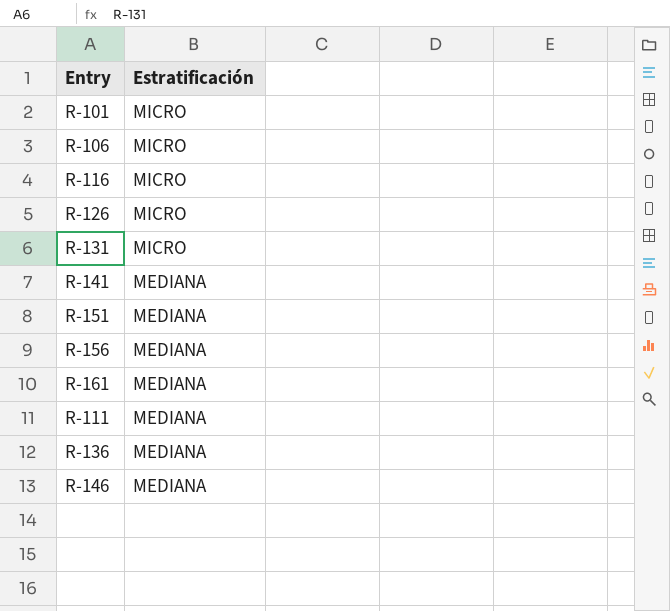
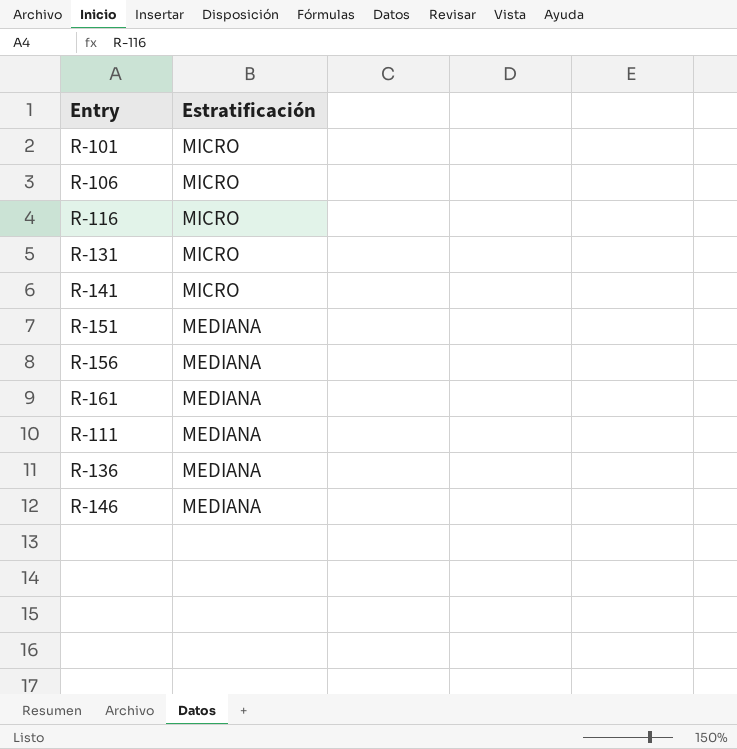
row R-126: MICRO -> none
R-141 | Estratificación: MEDIANA -> MICRO

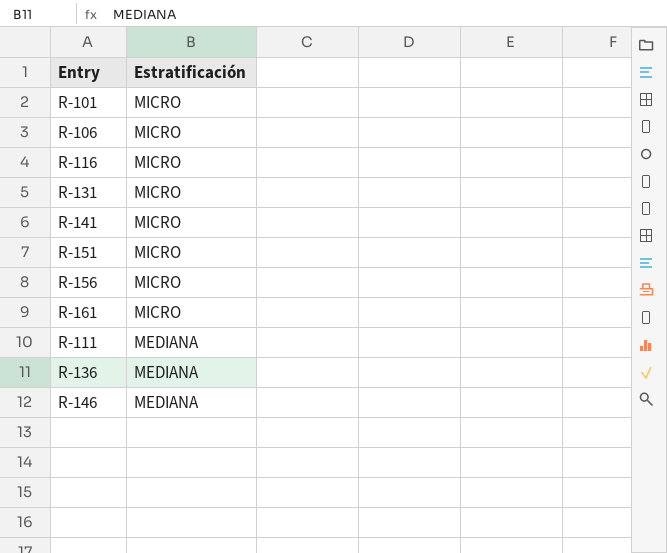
R-151 | Estratificación: MEDIANA -> MICRO
R-156 | Estratificación: MEDIANA -> MICRO
R-161 | Estratificación: MEDIANA -> MICRO

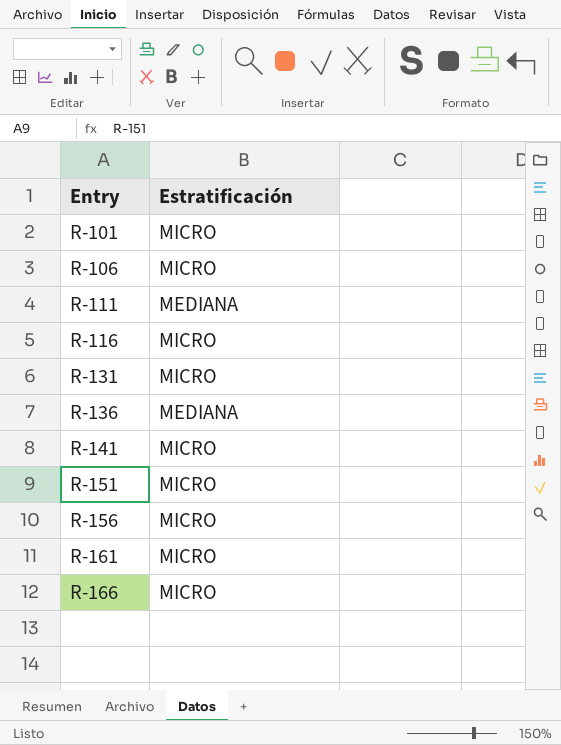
row order: Estratificación descending -> Entry ascending
row R-146: MEDIANA -> none
row R-166: none -> MICRO

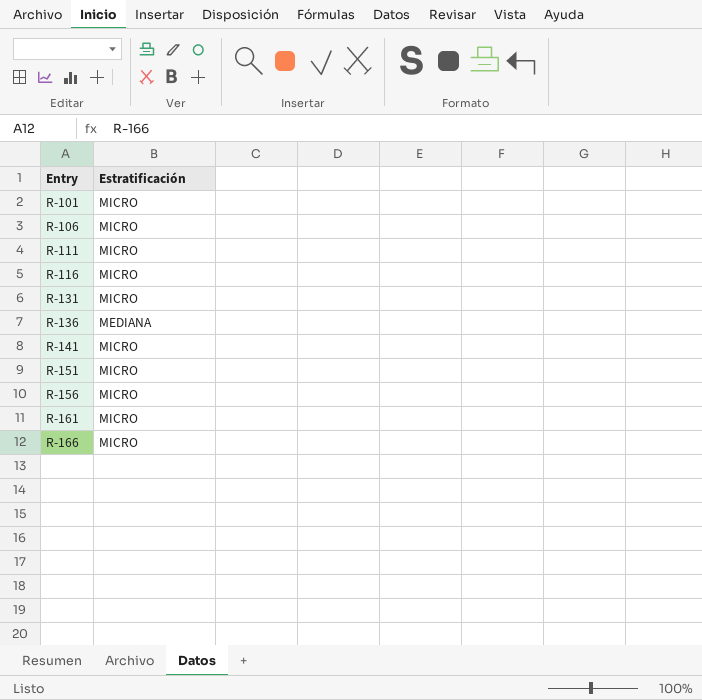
R-111 | Estratificación: MEDIANA -> MICRO

